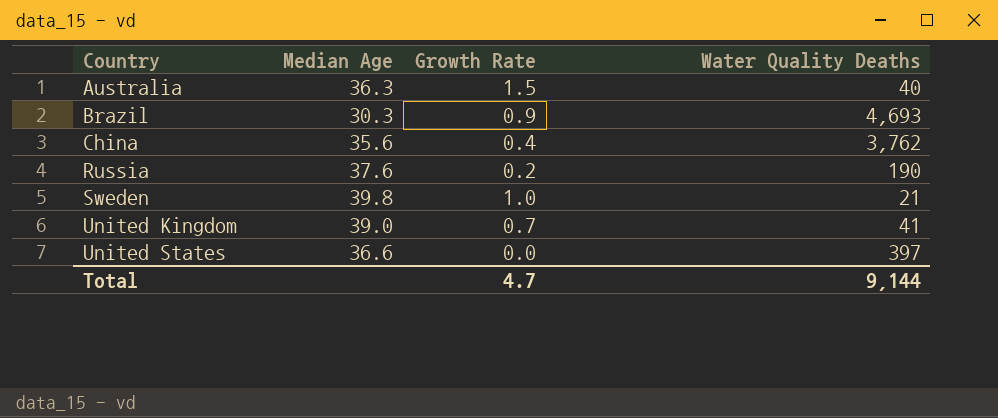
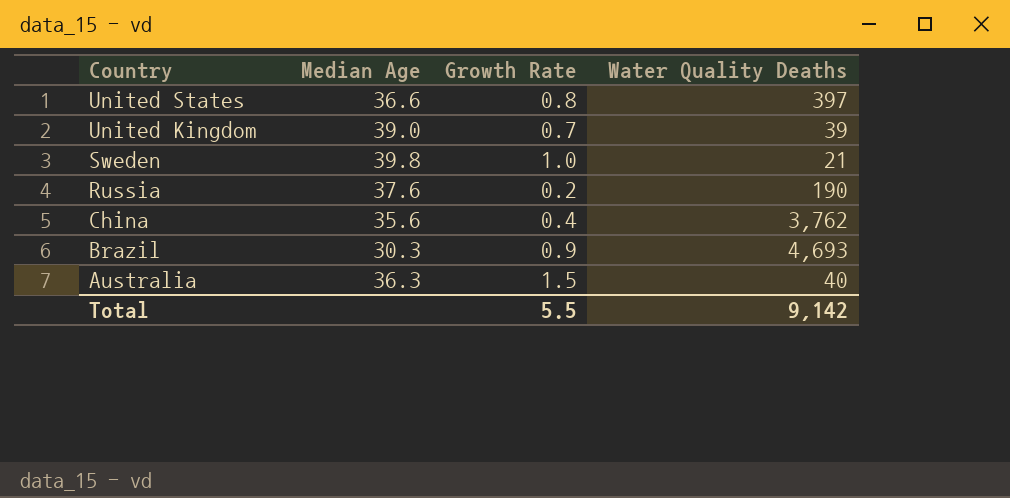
row order: Country ascending -> Country descending
United States | Growth Rate: 0.0 -> 0.8
United Kingdom | Water Quality Deaths: 41 -> 39
Total | Growth Rate: 4.7 -> 5.5
Total | Water Quality Deaths: 9,144 -> 9,142

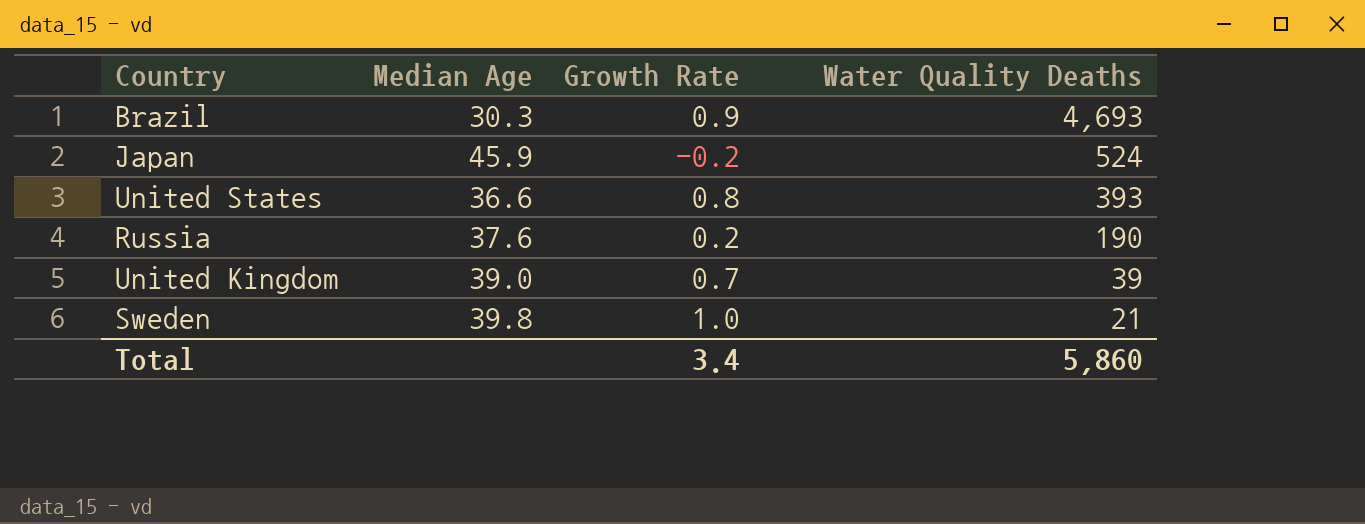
row order: Country descending -> Water Quality Deaths descending
row China: 35.6 | 0.4 | 3,762 -> none
row Australia: 36.3 | 1.5 | 40 -> none
row Japan: none -> 45.9 | -0.2 | 524
United States | Water Quality Deaths: 397 -> 393
Total | Growth Rate: 5.5 -> 3.4
Total | Water Quality Deaths: 9,142 -> 5,860

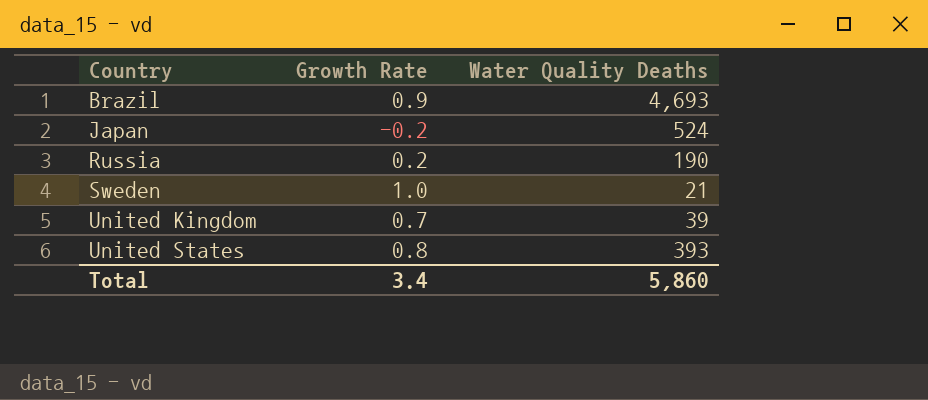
row order: Water Quality Deaths descending -> Country ascending
column Median Age | position: 2 -> none

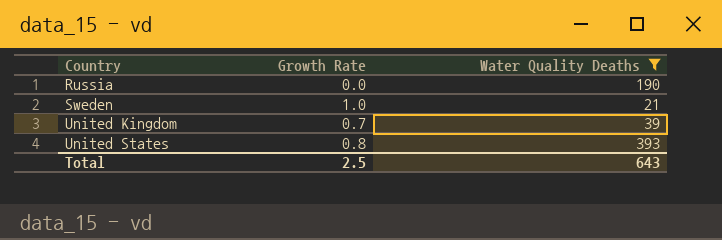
filter: none -> Water Quality Deaths <= 393
Russia | Growth Rate: 0.2 -> 0.0
Total | Growth Rate: 3.4 -> 2.5
Total | Water Quality Deaths: 5,860 -> 643

